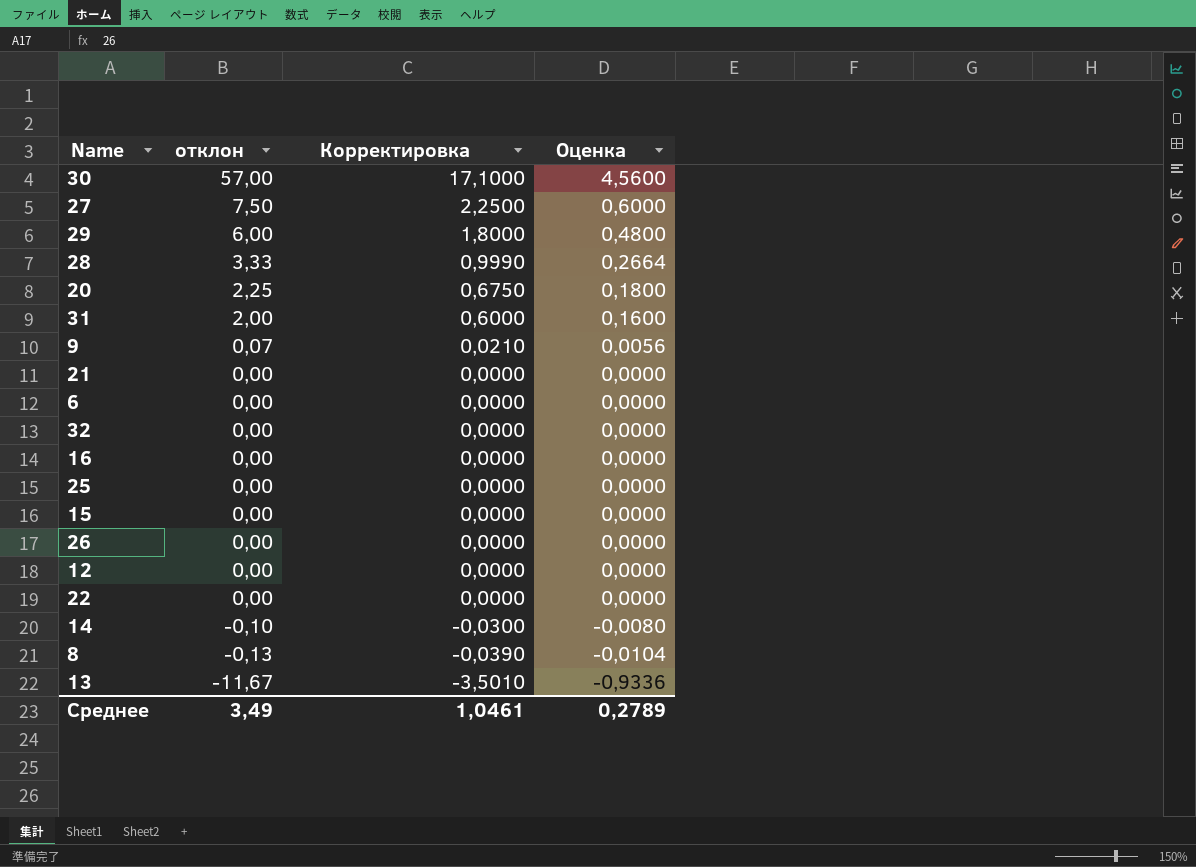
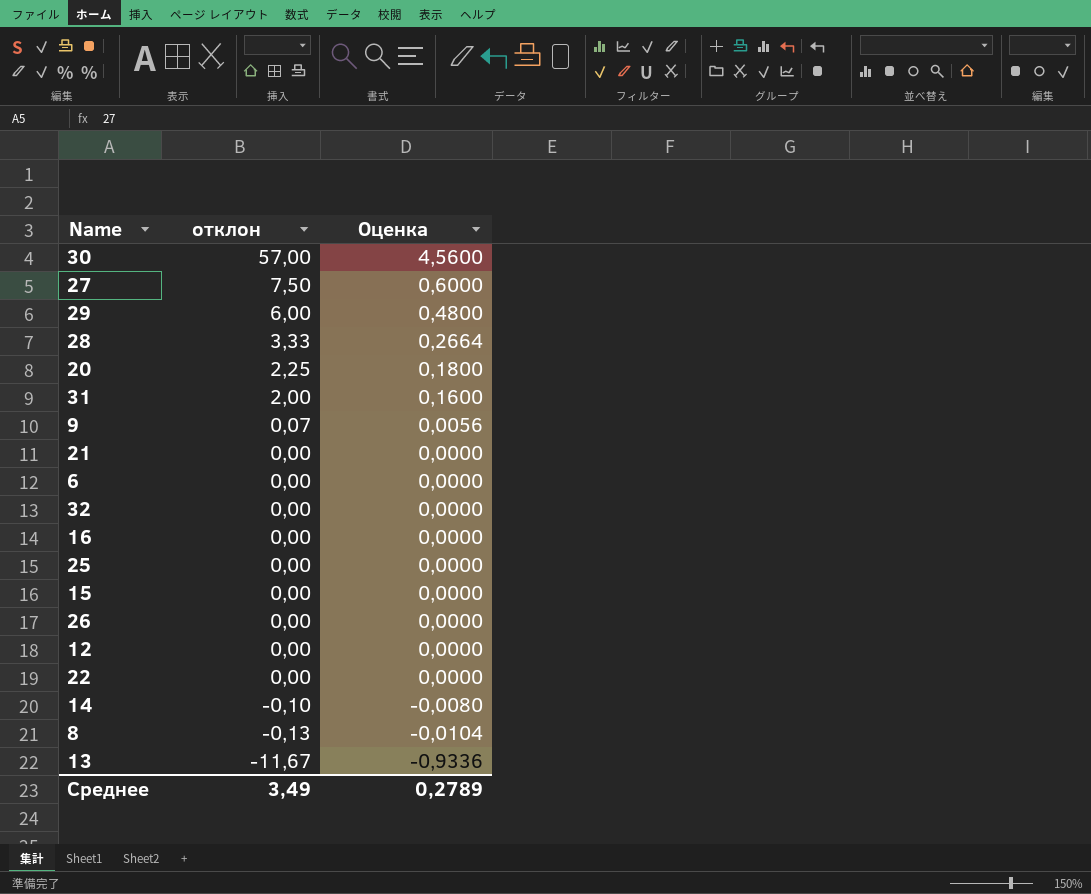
column Корректировка | formula: [отклон] * 0,3 -> none

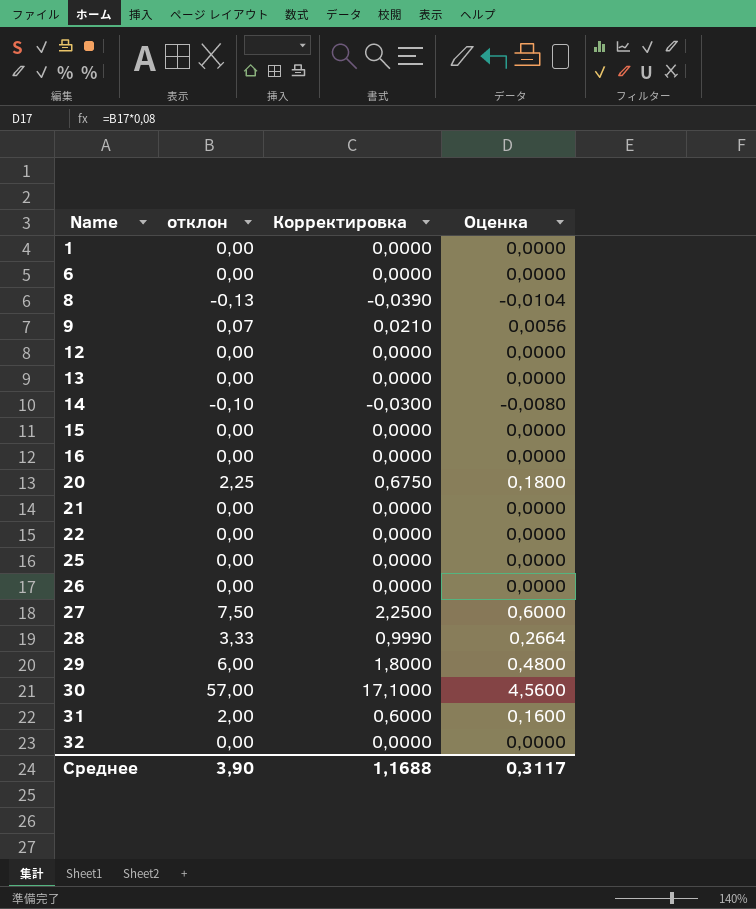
row order: отклон descending -> Name ascending
column Корректировка | formula: none -> [отклон] * 0,3
row 1: none -> 0,00 | 0,0000 | 0,0000
13 | отклон: -11,67 -> 0,00
13 | Оценка: -0,9336 -> 0,0000
Среднее | отклон: 3,49 -> 3,90
Среднее | Оценка: 0,2789 -> 0,3117

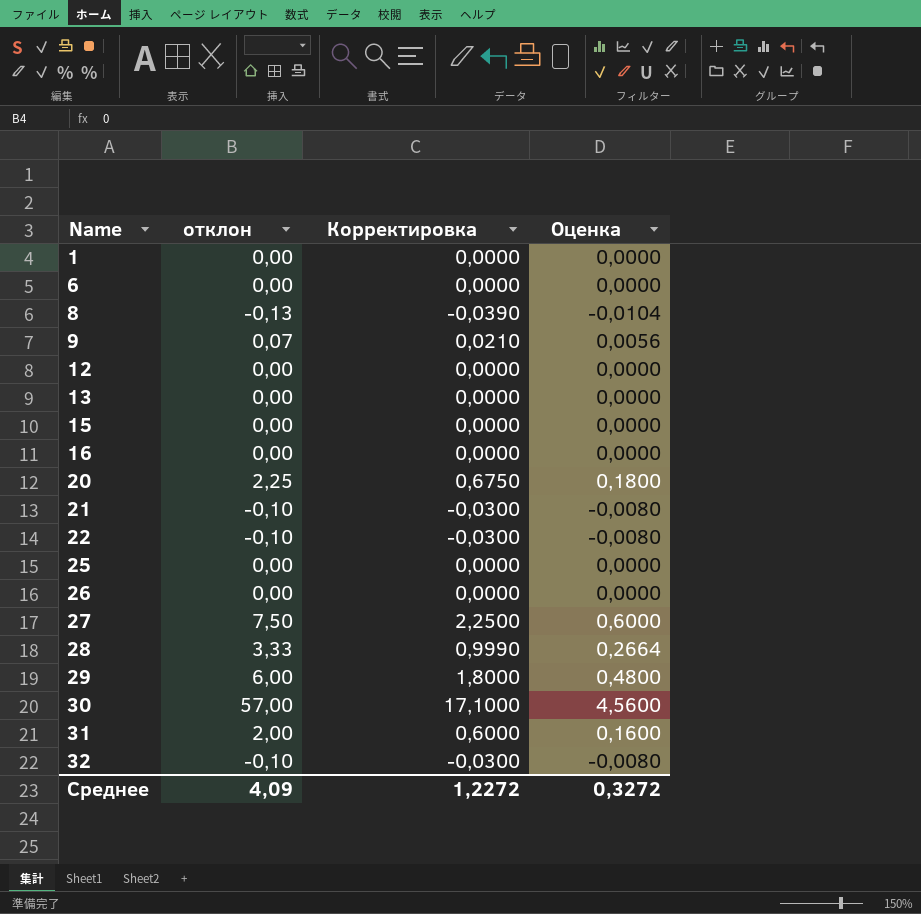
row 14: -0,10 | -0,0300 | -0,0080 -> none
21 | отклон: 0,00 -> -0,10
21 | Корректировка: 0,0000 -> -0,0300
21 | Оценка: 0,0000 -> -0,0080
22 | отклон: 0,00 -> -0,10
22 | Корректировка: 0,0000 -> -0,0300
22 | Оценка: 0,0000 -> -0,0080
32 | отклон: 0,00 -> -0,10
32 | Корректировка: 0,0000 -> -0,0300
32 | Оценка: 0,0000 -> -0,0080
Среднее | отклон: 3,90 -> 4,09
Среднее | Корректировка: 1,1688 -> 1,2272
Среднее | Оценка: 0,3117 -> 0,3272

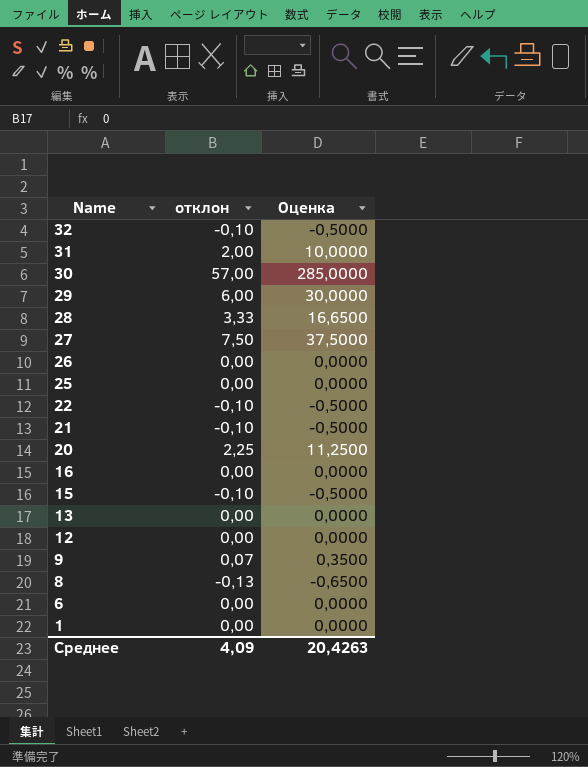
row order: Name ascending -> Name descending
column Корректировка | formula: [отклон] * 0,3 -> none
column Оценка | formula: [отклон] * 0,08 -> [отклон] * 5
15 | отклон: 0,00 -> -0,10
Среднее | Оценка: 0,3272 -> 20,4263

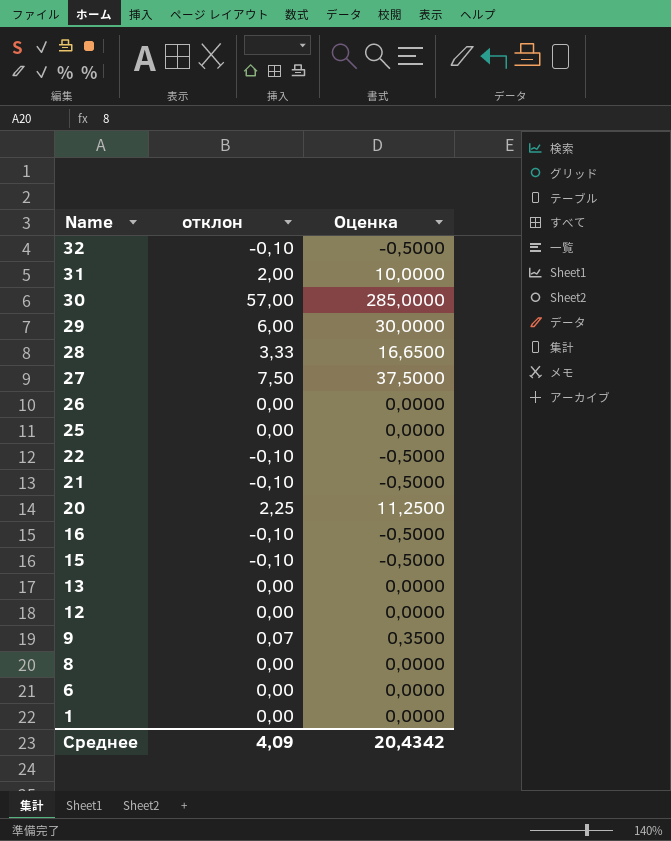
16 | отклон: 0,00 -> -0,10
16 | Оценка: 0,0000 -> -0,5000
8 | отклон: -0,13 -> 0,00
8 | Оценка: -0,6500 -> 0,0000
Среднее | Оценка: 20,4263 -> 20,4342

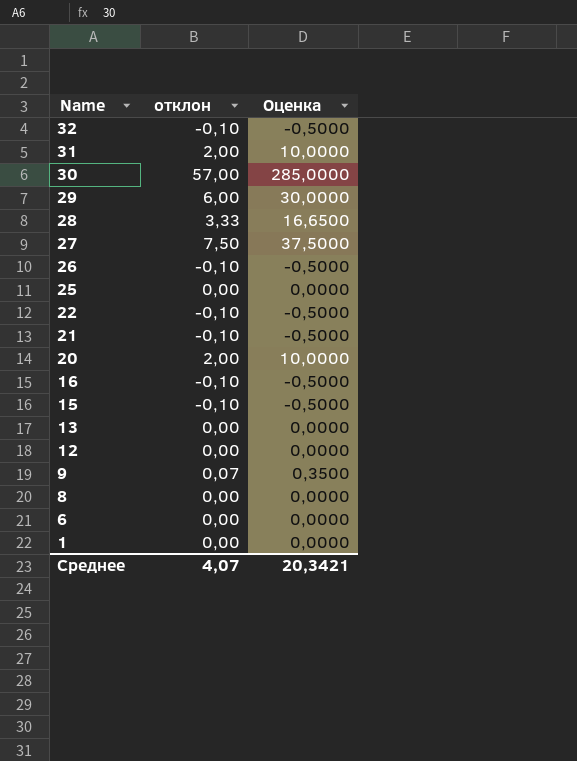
26 | отклон: 0,00 -> -0,10
26 | Оценка: 0,0000 -> -0,5000
20 | отклон: 2,25 -> 2,00
20 | Оценка: 11,2500 -> 10,0000
Среднее | отклон: 4,09 -> 4,07
Среднее | Оценка: 20,4342 -> 20,3421

